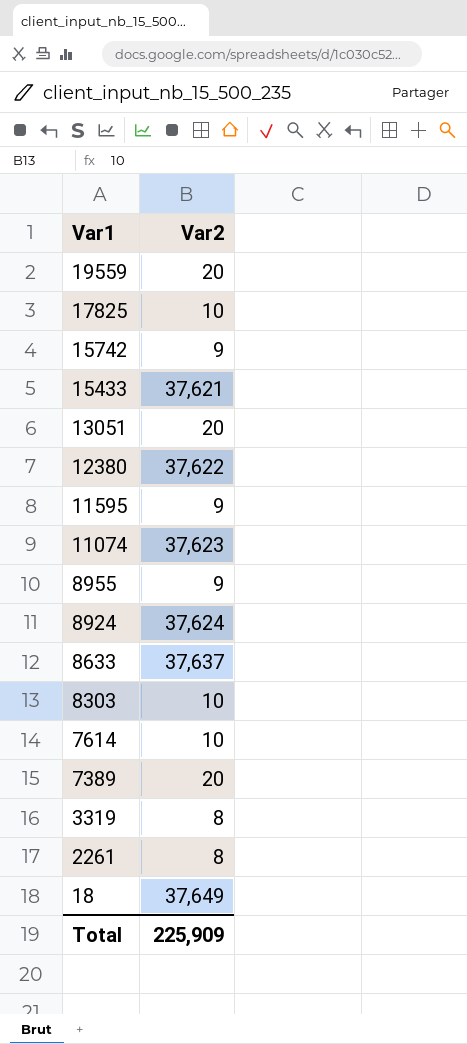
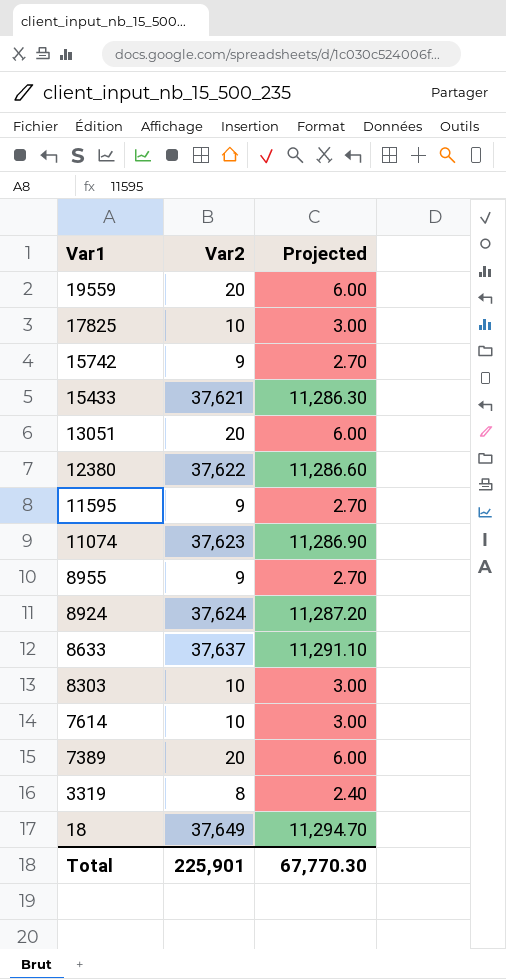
column Projected | formula: none -> [Var2] * 0.3
row 2261: 8 -> none
Total | Var2: 225,909 -> 225,901

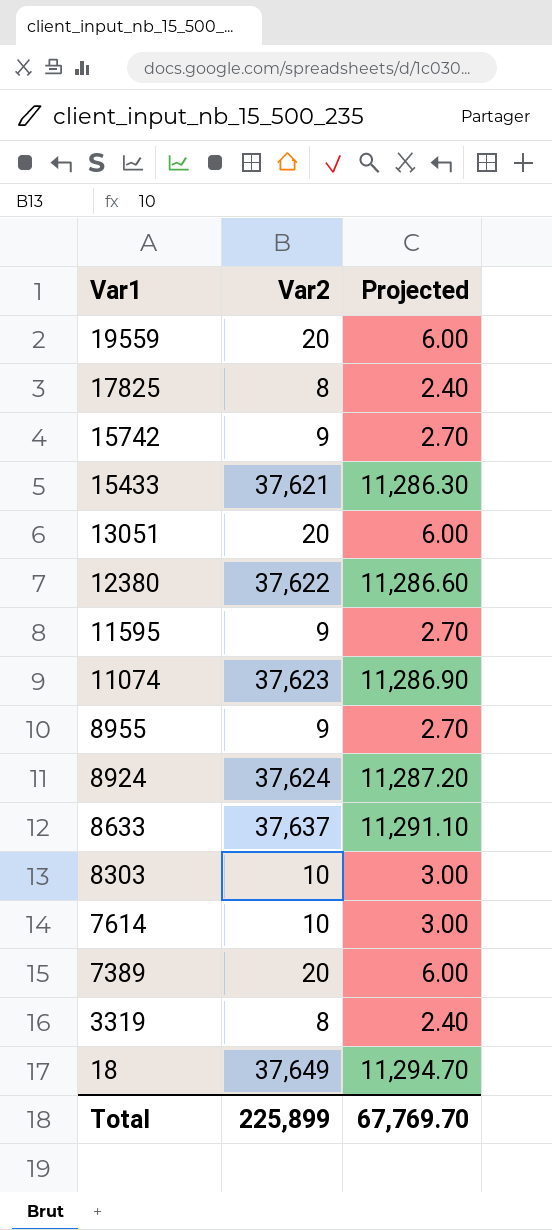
17825 | Var2: 10 -> 8
17825 | Projected: 3.00 -> 2.40
Total | Var2: 225,901 -> 225,899
Total | Projected: 67,770.30 -> 67,769.70

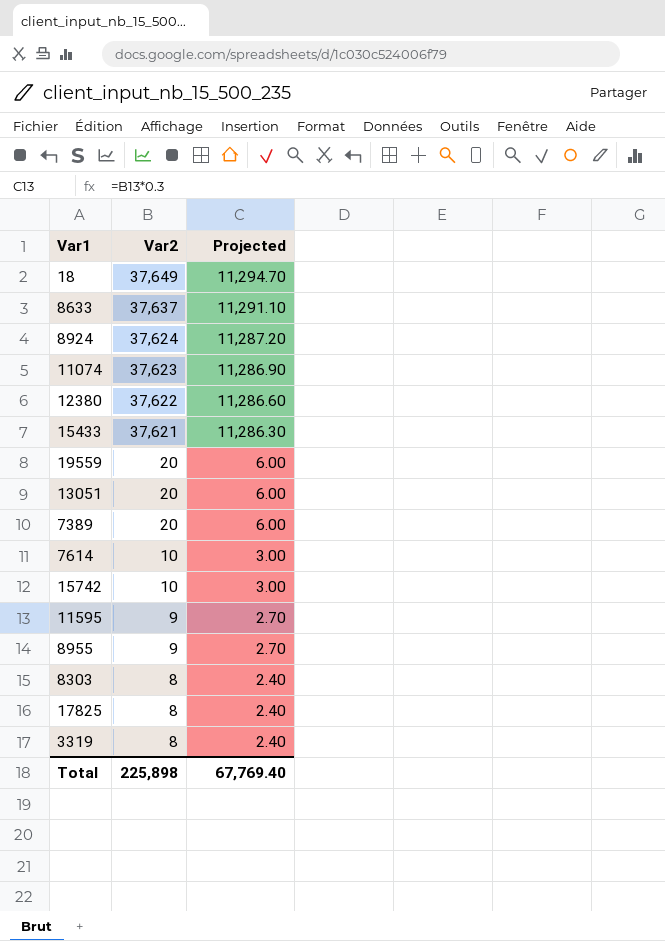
row order: Var1 descending -> Var2 descending
15742 | Var2: 9 -> 10
15742 | Projected: 2.70 -> 3.00
8303 | Var2: 10 -> 8
8303 | Projected: 3.00 -> 2.40
Total | Var2: 225,899 -> 225,898
Total | Projected: 67,769.70 -> 67,769.40

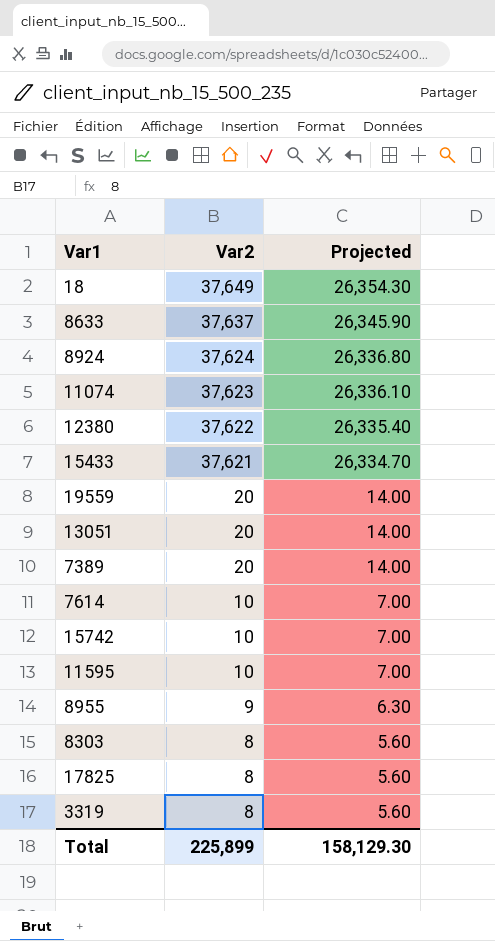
column Projected | formula: [Var2] * 0.3 -> [Var2] * 0.7
11595 | Var2: 9 -> 10
Total | Var2: 225,898 -> 225,899
Total | Projected: 67,769.40 -> 158,129.30

